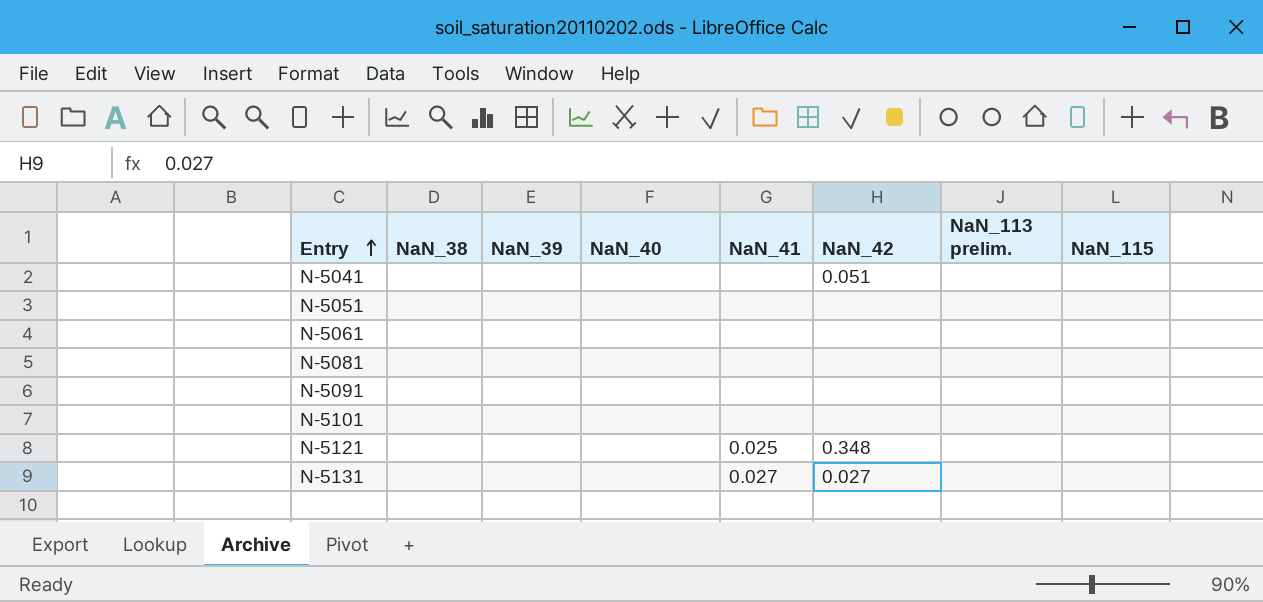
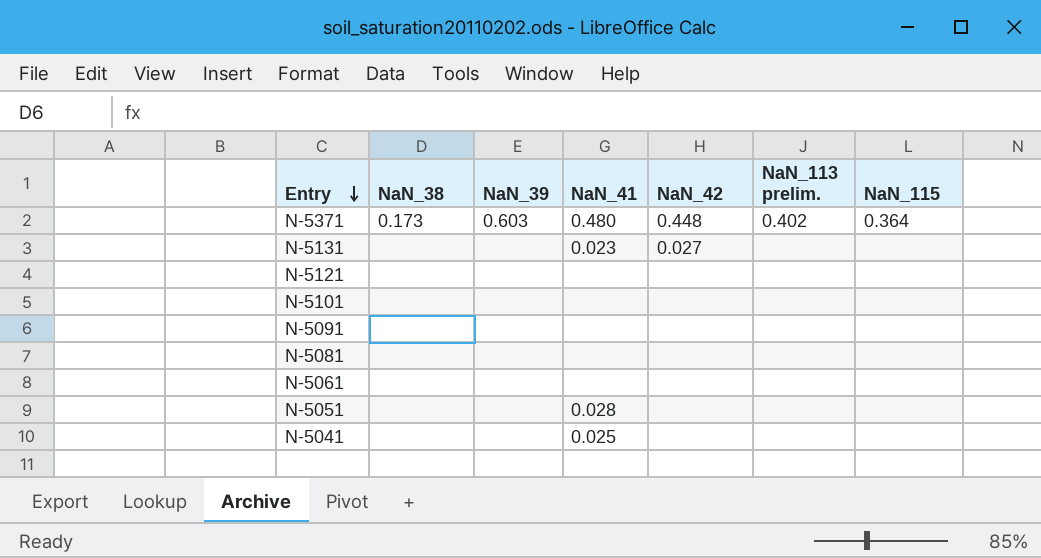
row order: Entry ascending -> Entry descending
column NaN_40 | position: 4 -> none
row N-5371: none -> 0.173 | 0.603 | 0.480 | 0.448 | 0.402 | 0.364
N-5131 | NaN_41: 0.027 -> 0.023
N-5121 | NaN_41: 0.025 -> none
N-5121 | NaN_42: 0.348 -> none
N-5051 | NaN_41: none -> 0.028
N-5041 | NaN_41: none -> 0.025
N-5041 | NaN_42: 0.051 -> none

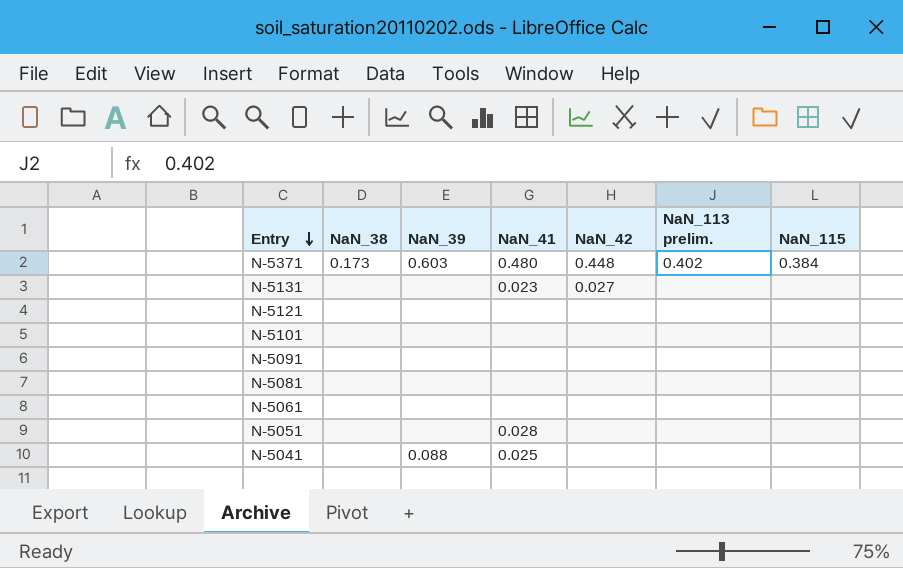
N-5371 | NaN_115: 0.364 -> 0.384
N-5041 | NaN_39: none -> 0.088

